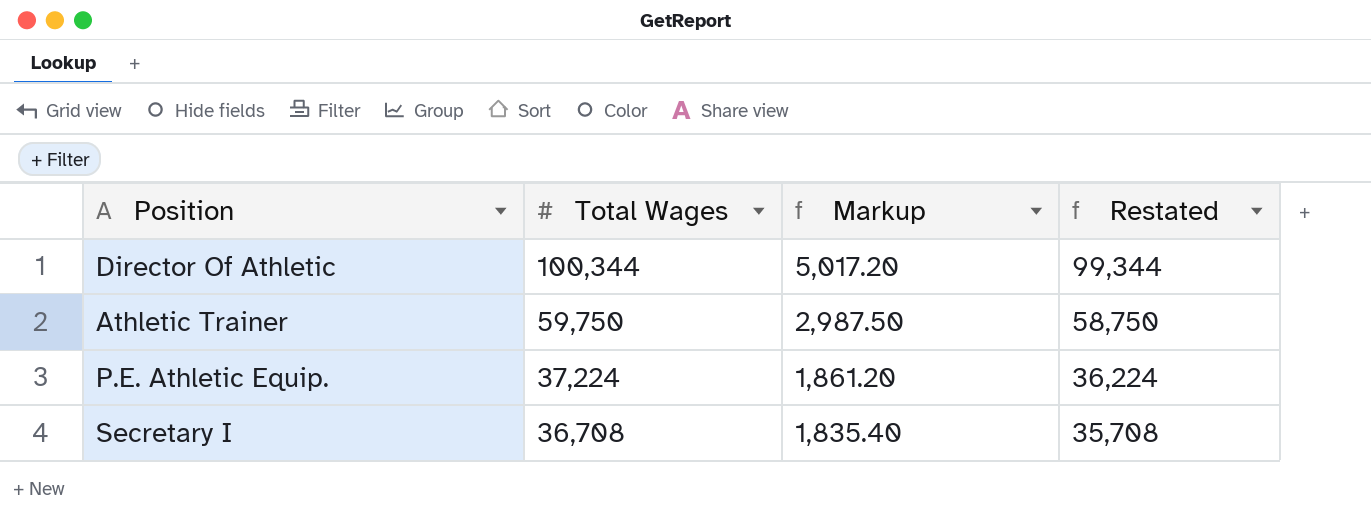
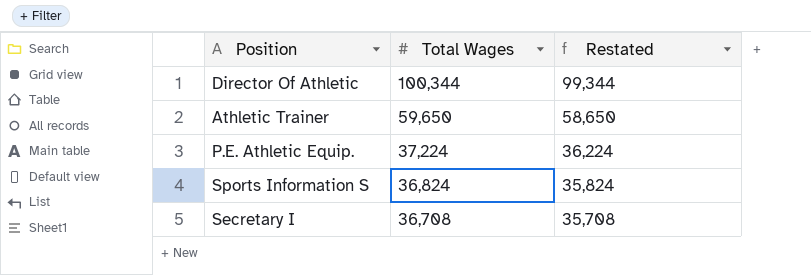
column Markup | formula: [Total Wages] * 0.05 -> none
Athletic Trainer | Total Wages: 59,750 -> 59,650
Athletic Trainer | Restated: 58,750 -> 58,650
row Sports Information S: none -> 36,824 | 35,824

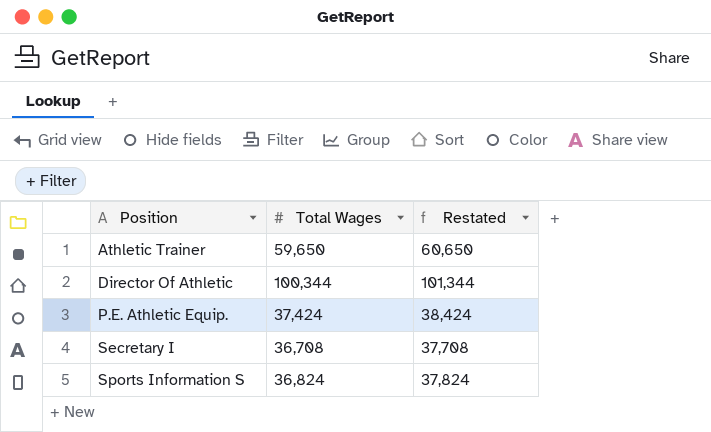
row order: Total Wages descending -> Position ascending
column Restated | formula: [Total Wages] - 1000 -> [Total Wages] + 1000
P.E. Athletic Equip. | Total Wages: 37,224 -> 37,424

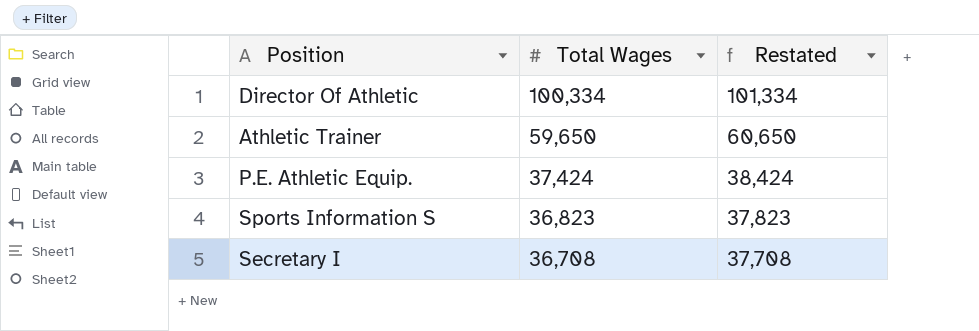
row order: Position ascending -> Total Wages descending
Director Of Athletic | Total Wages: 100,344 -> 100,334
Director Of Athletic | Restated: 101,344 -> 101,334
Sports Information S | Total Wages: 36,824 -> 36,823
Sports Information S | Restated: 37,824 -> 37,823

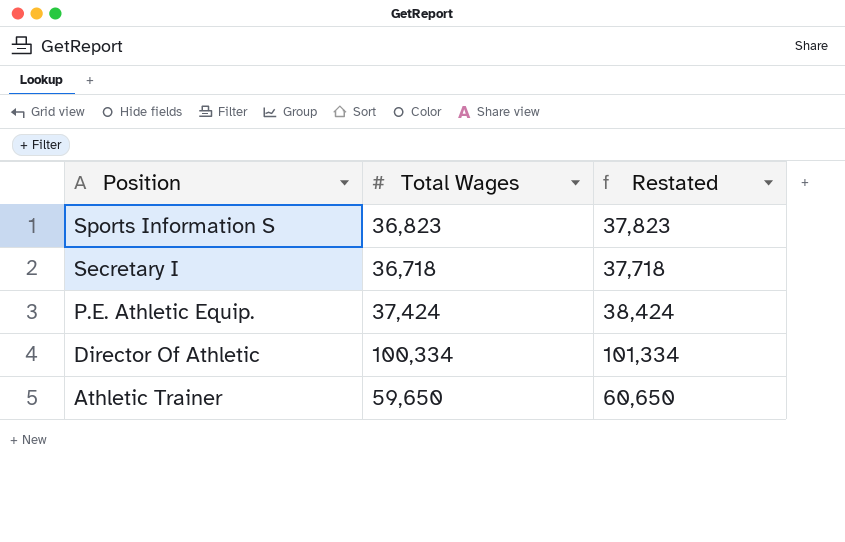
row order: Total Wages descending -> Position descending
Secretary I | Total Wages: 36,708 -> 36,718
Secretary I | Restated: 37,708 -> 37,718

